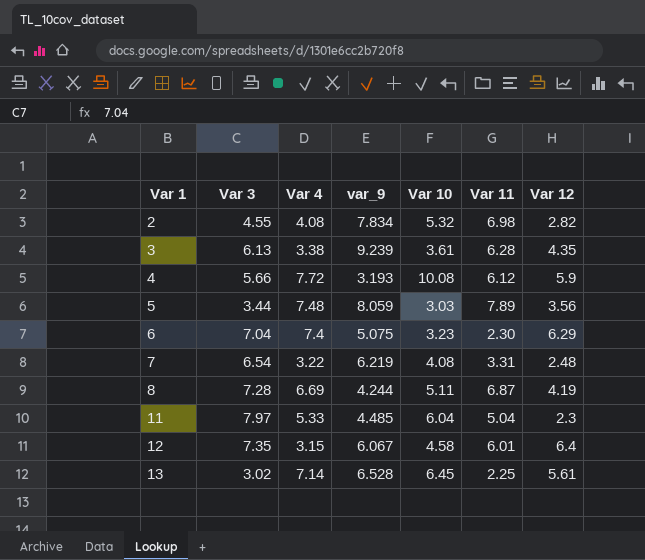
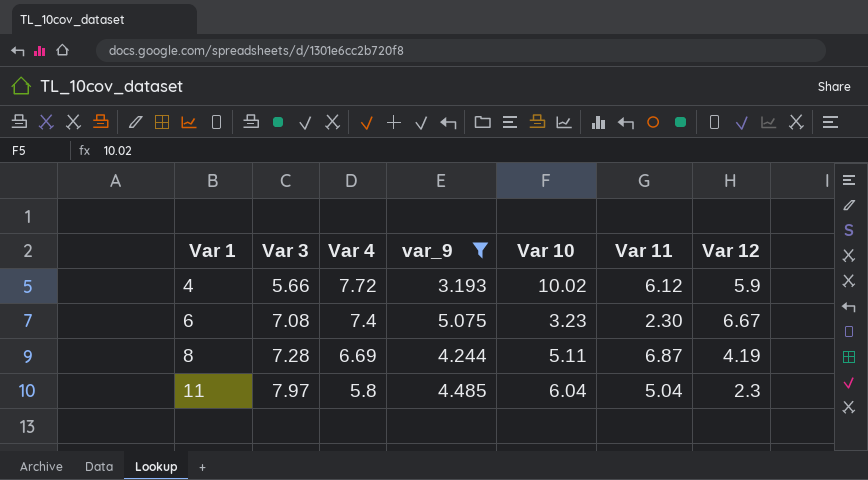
filter: none -> var_9 <= 5.075
4 | Var 10: 10.08 -> 10.02
6 | Var 3: 7.04 -> 7.08
6 | Var 12: 6.29 -> 6.67
11 | Var 4: 5.33 -> 5.8

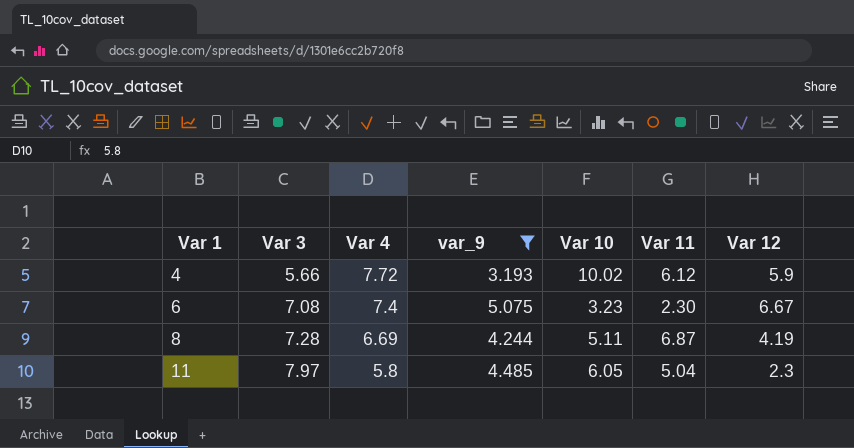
11 | Var 10: 6.04 -> 6.05

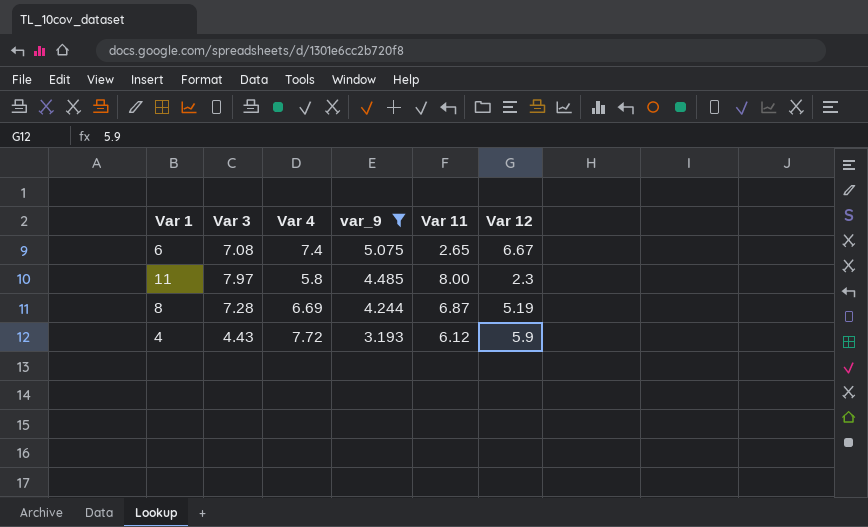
row order: Var 1 ascending -> var_9 descending
column Var 10 | position: 5 -> none
6 | Var 11: 2.30 -> 2.65
11 | Var 11: 5.04 -> 8.00
8 | Var 12: 4.19 -> 5.19
4 | Var 3: 5.66 -> 4.43

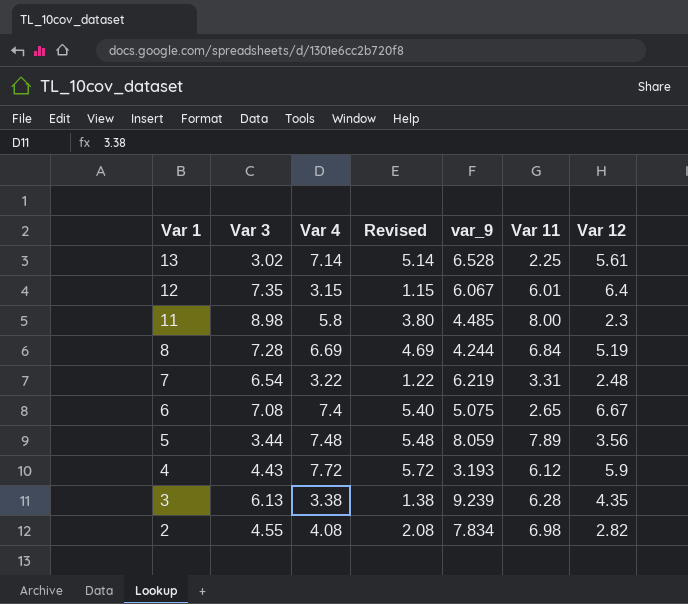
filter: var_9 <= 5.075 -> none
row order: var_9 descending -> Var 1 descending
column Revised | formula: none -> [Var 4] - 2
11 | Var 3: 7.97 -> 8.98
8 | Var 11: 6.87 -> 6.84

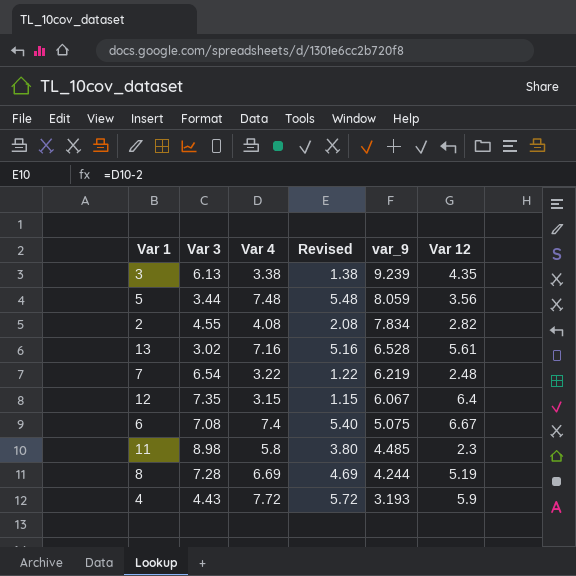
row order: Var 1 descending -> var_9 descending
column Var 11 | position: 6 -> none
13 | Var 4: 7.14 -> 7.16
13 | Revised: 5.14 -> 5.16

